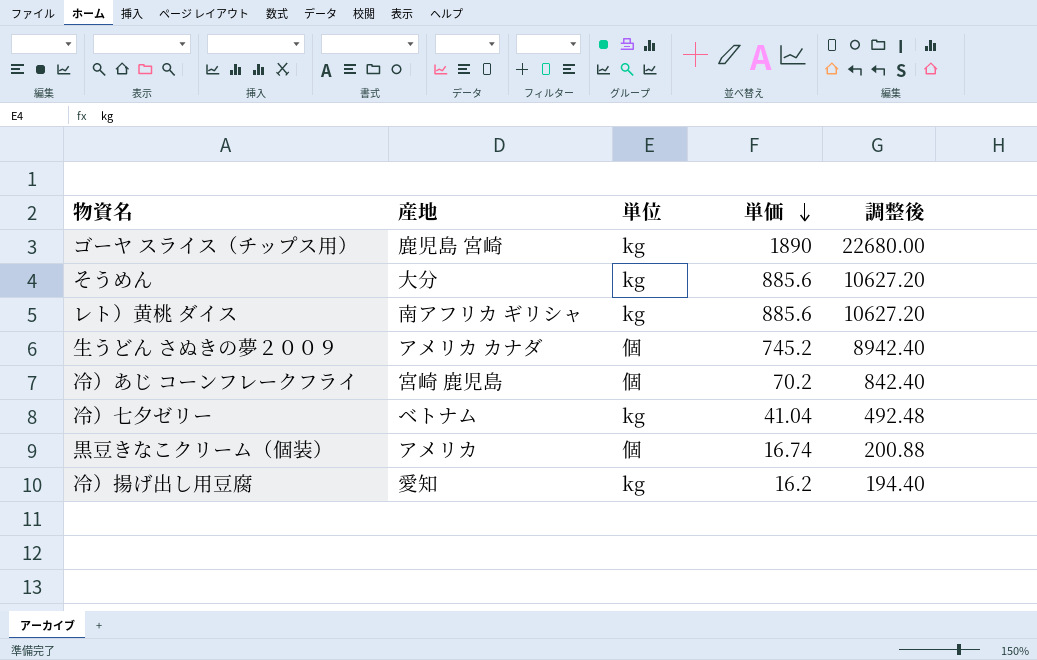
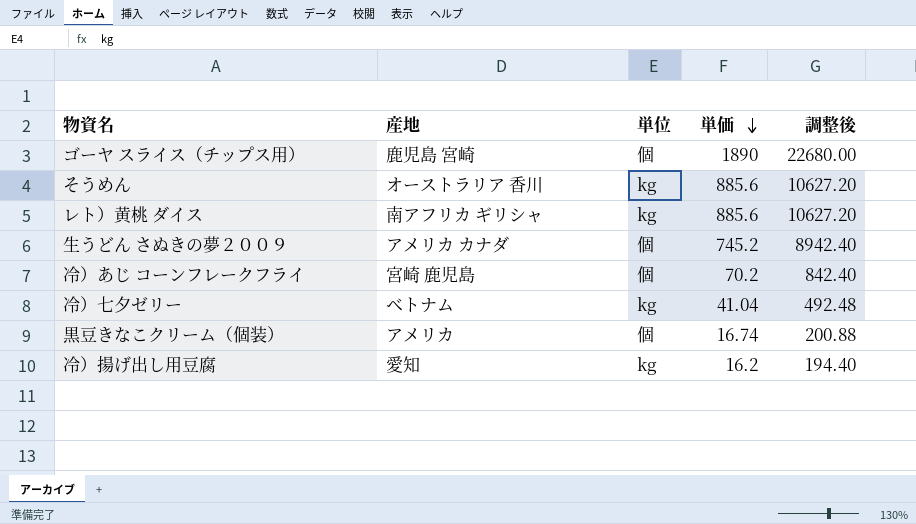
ゴーヤ スライス（チップス用） | 単位: kg -> 個
そうめん | 産地: 大分 -> オーストラリア 香川

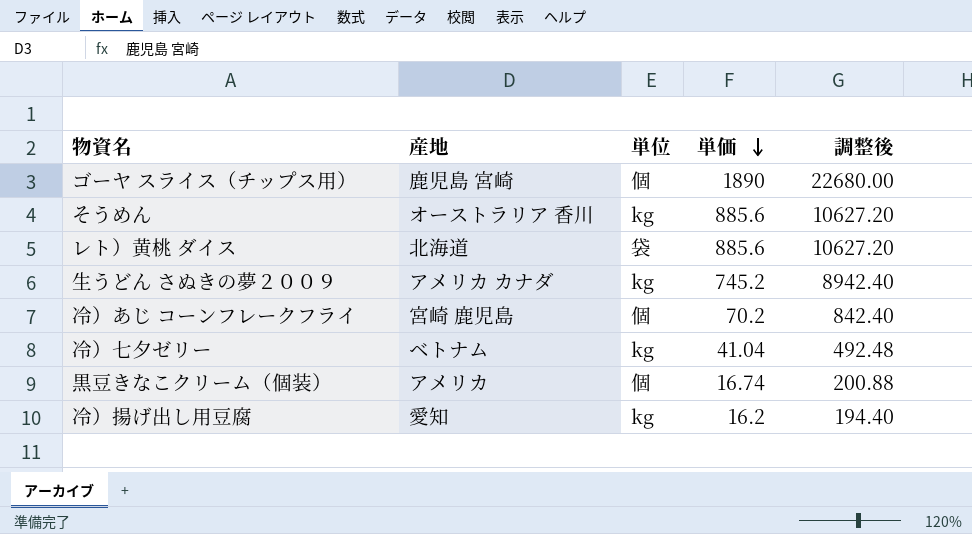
レト）黄桃 ダイス | 産地: 南アフリカ ギリシャ -> 北海道
レト）黄桃 ダイス | 単位: kg -> 袋
生うどん さぬきの夢２００９ | 単位: 個 -> kg

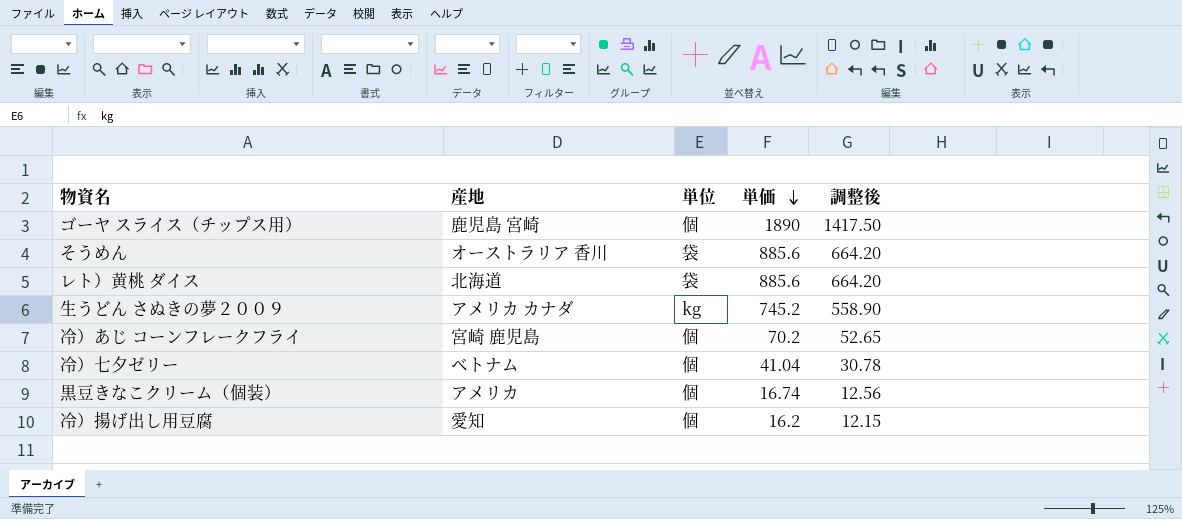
column 調整後 | formula: [単価] * 12 -> [単価] * 0.75
そうめん | 単位: kg -> 袋
冷）七夕ゼリー | 単位: kg -> 個
冷）揚げ出し用豆腐 | 単位: kg -> 個

